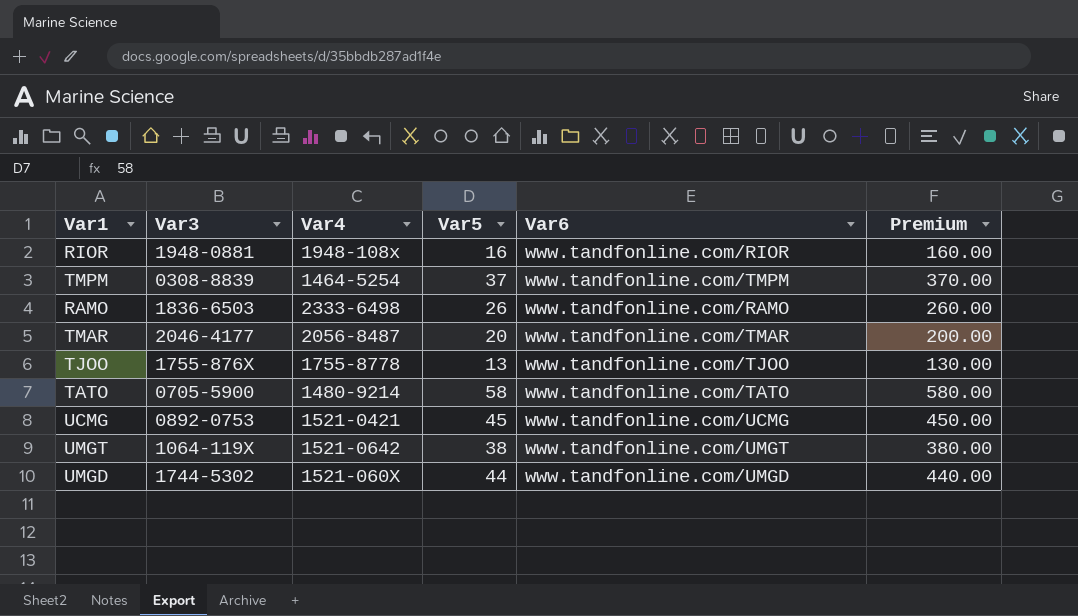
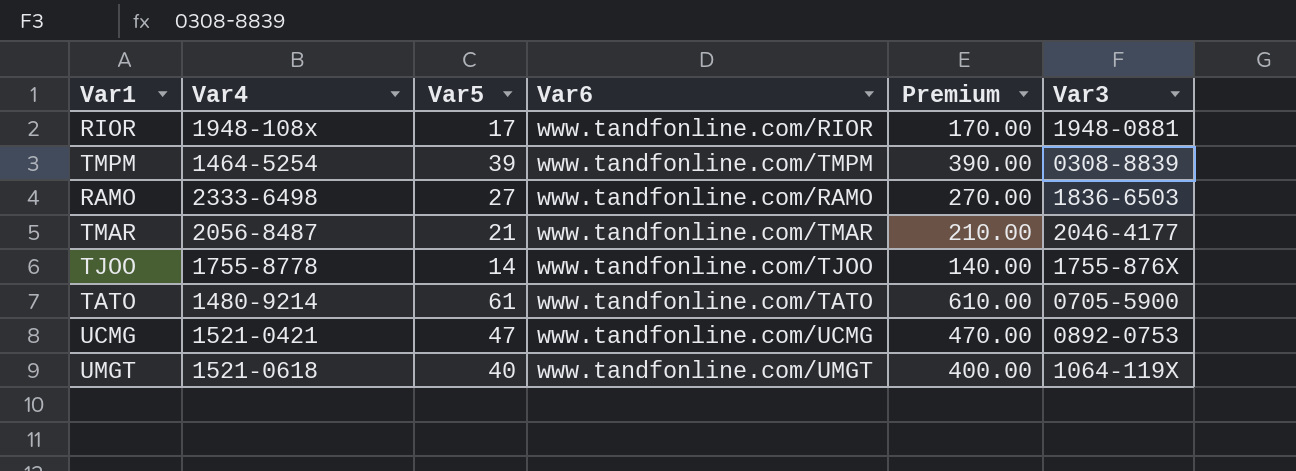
column Var3 | position: 2 -> 6
row UMGD: 1744-5302 | 1521-060X | 44 | www.tandfonline.com/UMGD | 440.00 -> none
RIOR | Var5: 16 -> 17
RIOR | Premium: 160.00 -> 170.00
TMPM | Var5: 37 -> 39
TMPM | Premium: 370.00 -> 390.00
RAMO | Var5: 26 -> 27
RAMO | Premium: 260.00 -> 270.00
TMAR | Var5: 20 -> 21
TMAR | Premium: 200.00 -> 210.00
TJOO | Var5: 13 -> 14
TJOO | Premium: 130.00 -> 140.00
TATO | Var5: 58 -> 61
TATO | Premium: 580.00 -> 610.00
UCMG | Var5: 45 -> 47
UCMG | Premium: 450.00 -> 470.00
UMGT | Var4: 1521-0642 -> 1521-0618
UMGT | Var5: 38 -> 40
UMGT | Premium: 380.00 -> 400.00

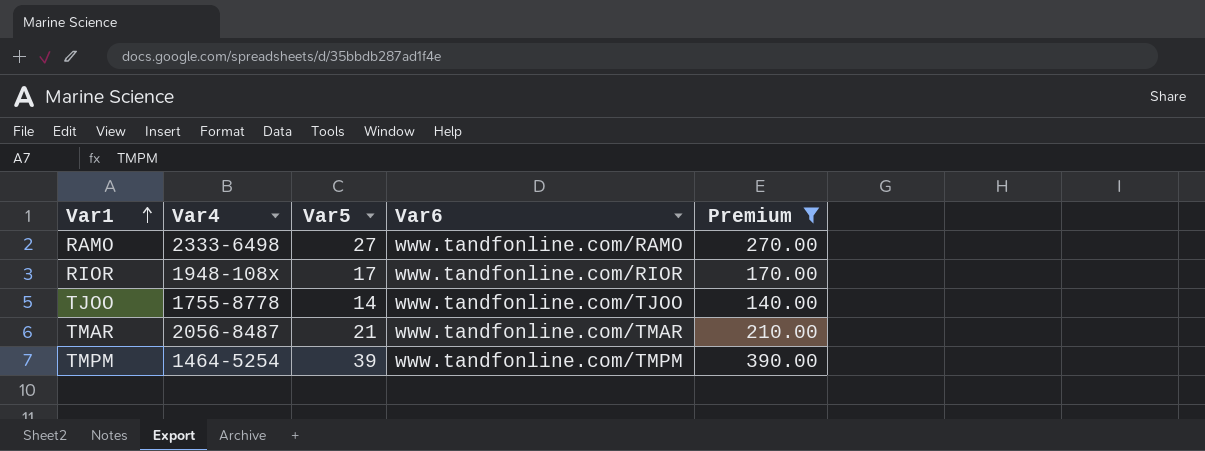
filter: none -> Premium <= 390.00
row order: none -> Var1 ascending
column Var3 | position: 6 -> none

